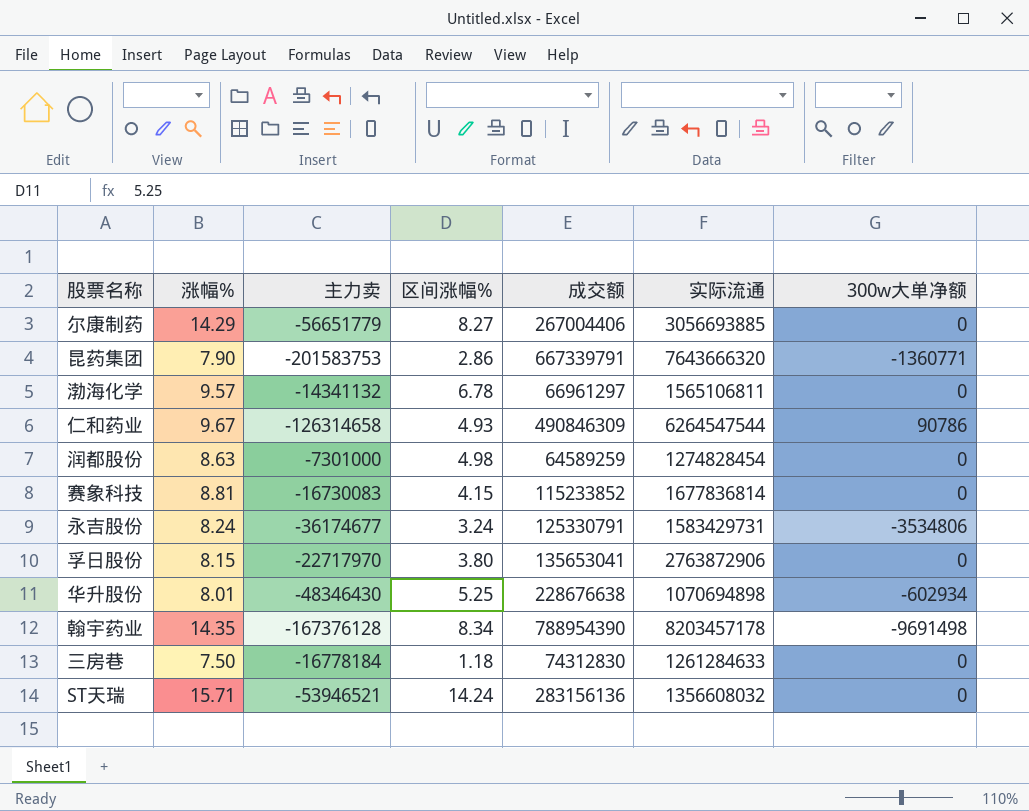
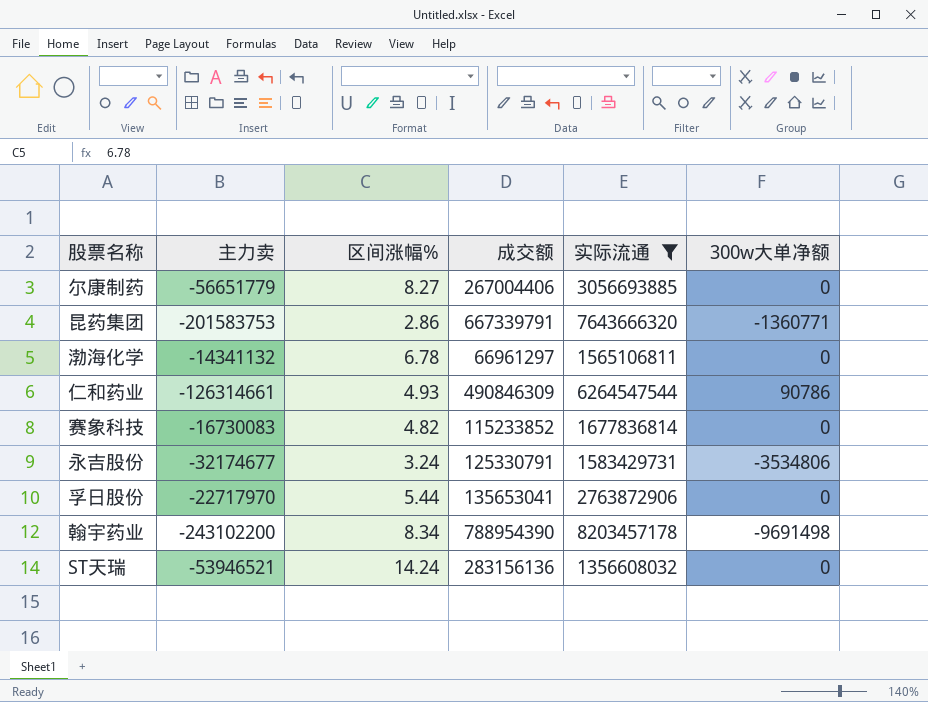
filter: none -> 实际流通 >= 1356608032
column 涨幅% | position: 2 -> none
仁和药业 | 主力卖: -126314658 -> -126314661
赛象科技 | 区间涨幅%: 4.15 -> 4.82
永吉股份 | 主力卖: -36174677 -> -32174677
孚日股份 | 区间涨幅%: 3.80 -> 5.44
翰宇药业 | 主力卖: -167376128 -> -243102200

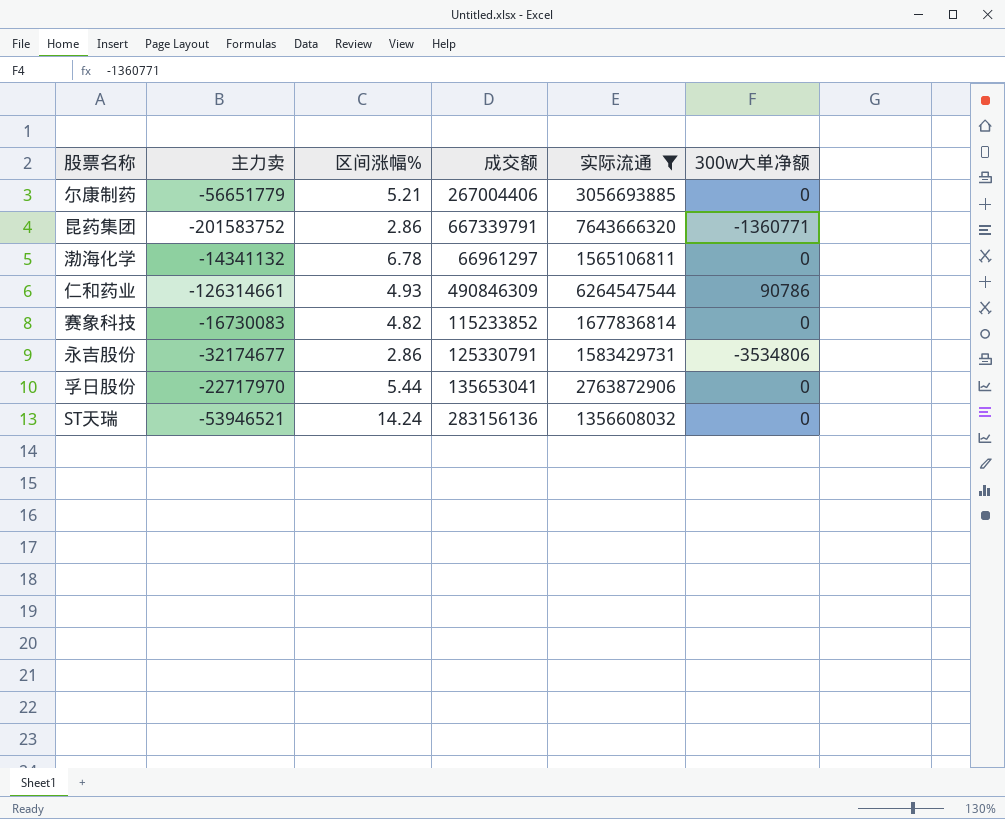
row 翰宇药业: -243102200 | 8.34 | 788954390 | 8203457178 | -9691498 -> none
尔康制药 | 区间涨幅%: 8.27 -> 5.21
昆药集团 | 主力卖: -201583753 -> -201583752
永吉股份 | 区间涨幅%: 3.24 -> 2.86

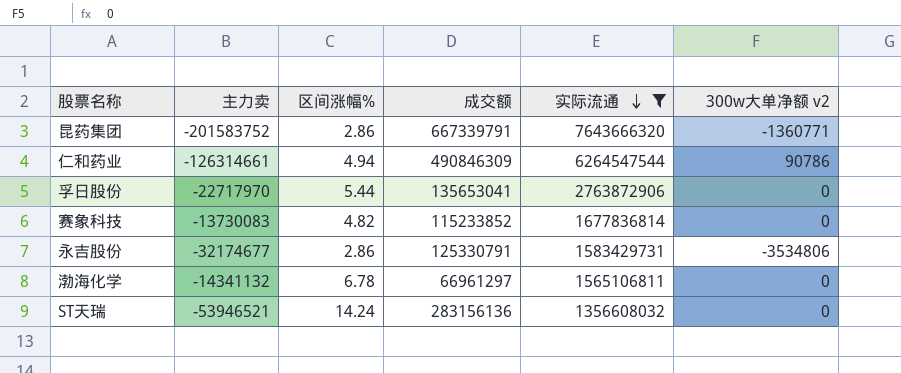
row order: none -> 实际流通 descending
column name: 300w大单净额 -> 300w大单净额 v2
row 尔康制药: -56651779 | 5.21 | 267004406 | 3056693885 | 0 -> none
仁和药业 | 区间涨幅%: 4.93 -> 4.94
赛象科技 | 主力卖: -16730083 -> -13730083

